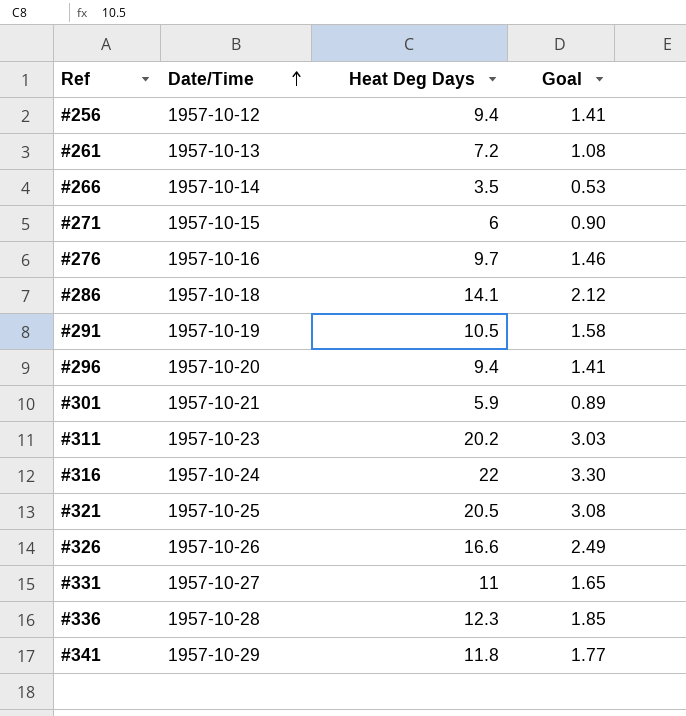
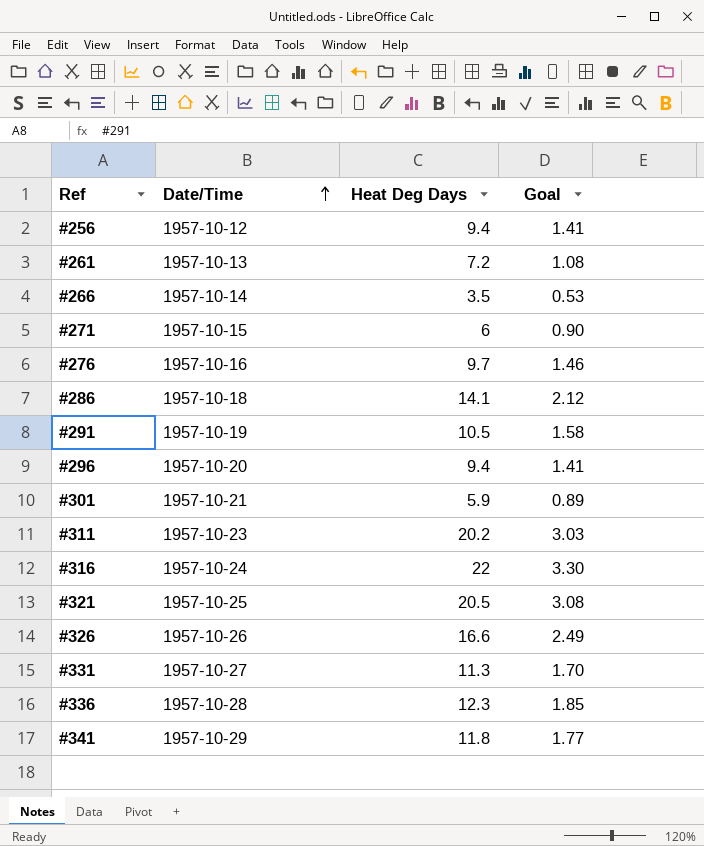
#331 | Heat Deg Days: 11 -> 11.3
#331 | Goal: 1.65 -> 1.70

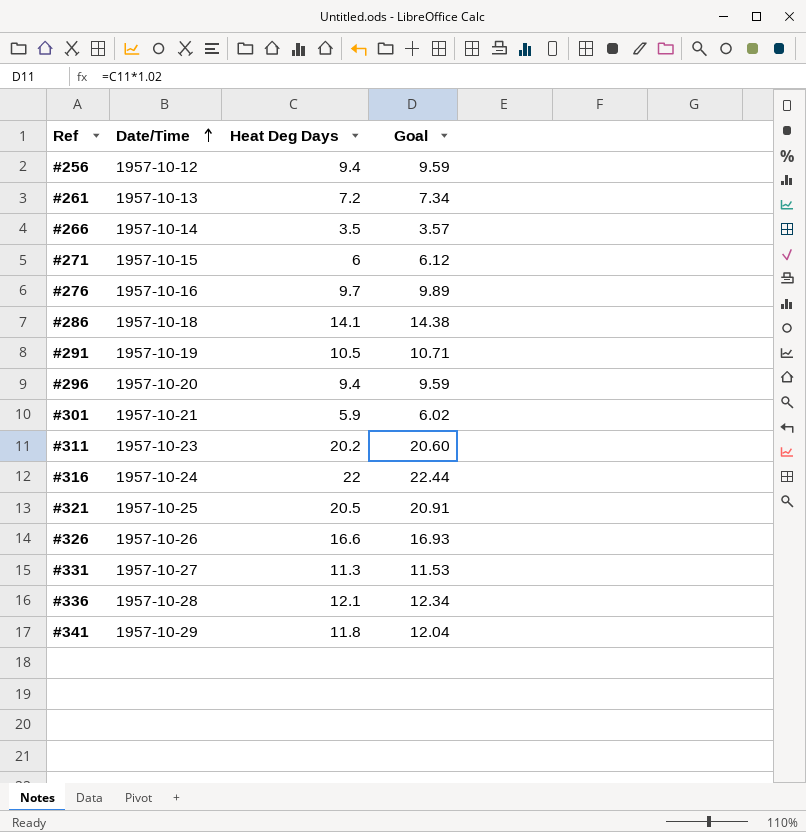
column Goal | formula: [Heat Deg Days] * 0.15 -> [Heat Deg Days] * 1.02
#336 | Heat Deg Days: 12.3 -> 12.1

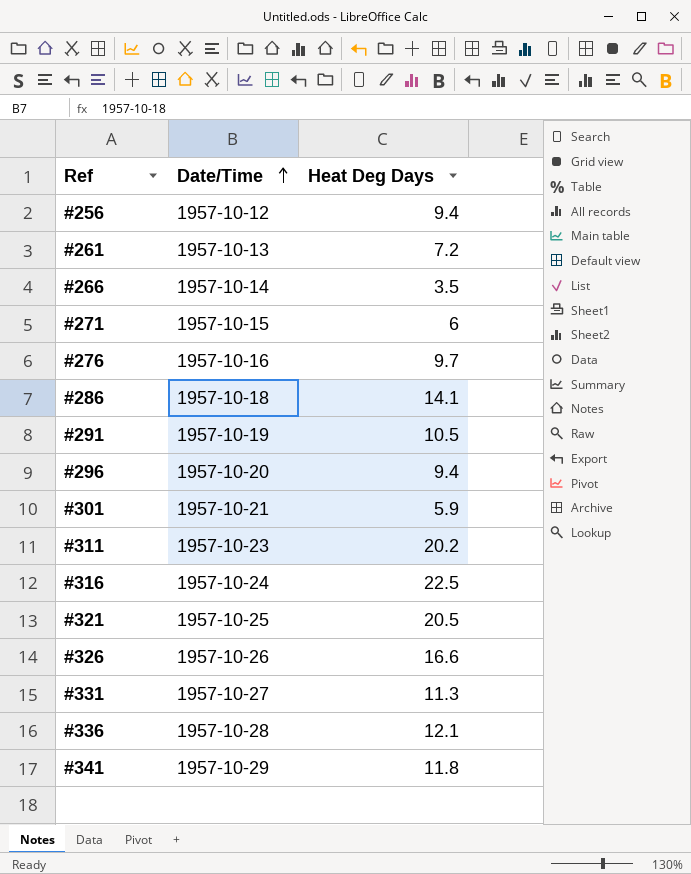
column Goal | formula: [Heat Deg Days] * 1.02 -> none
#316 | Heat Deg Days: 22 -> 22.5

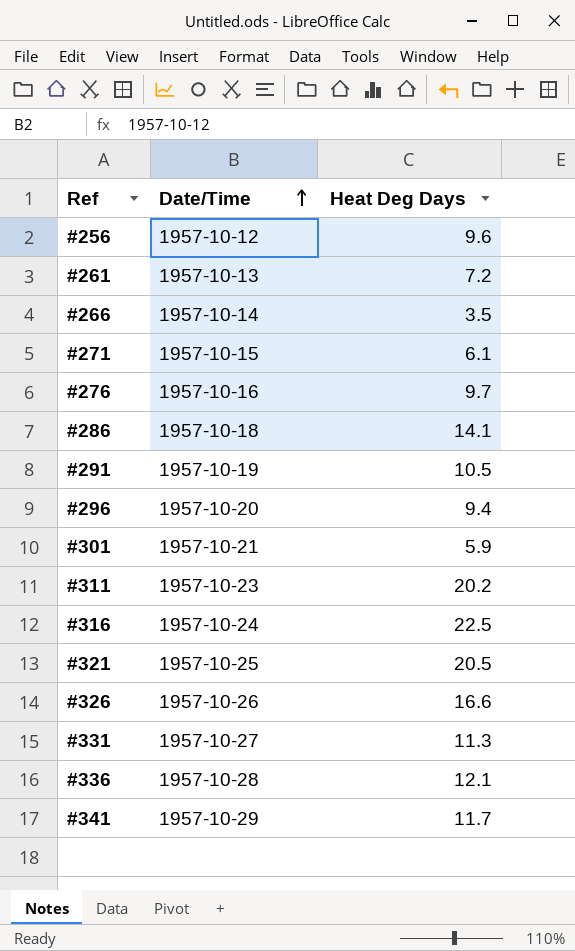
#256 | Heat Deg Days: 9.4 -> 9.6
#271 | Heat Deg Days: 6 -> 6.1
#341 | Heat Deg Days: 11.8 -> 11.7

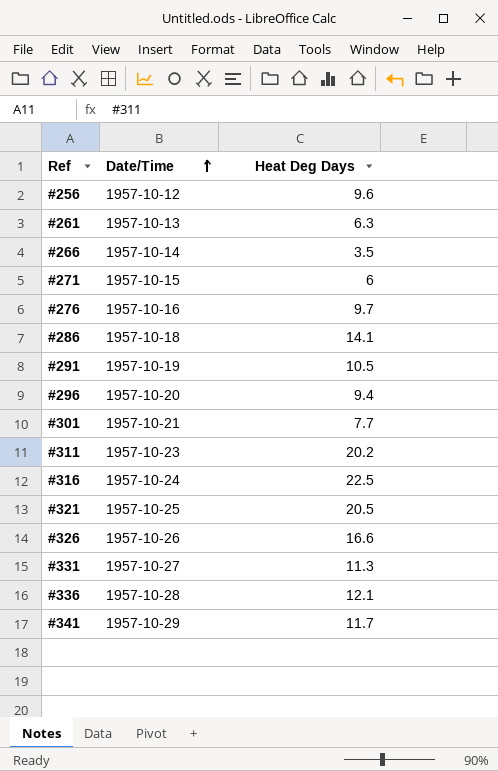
#261 | Heat Deg Days: 7.2 -> 6.3
#271 | Heat Deg Days: 6.1 -> 6
#301 | Heat Deg Days: 5.9 -> 7.7

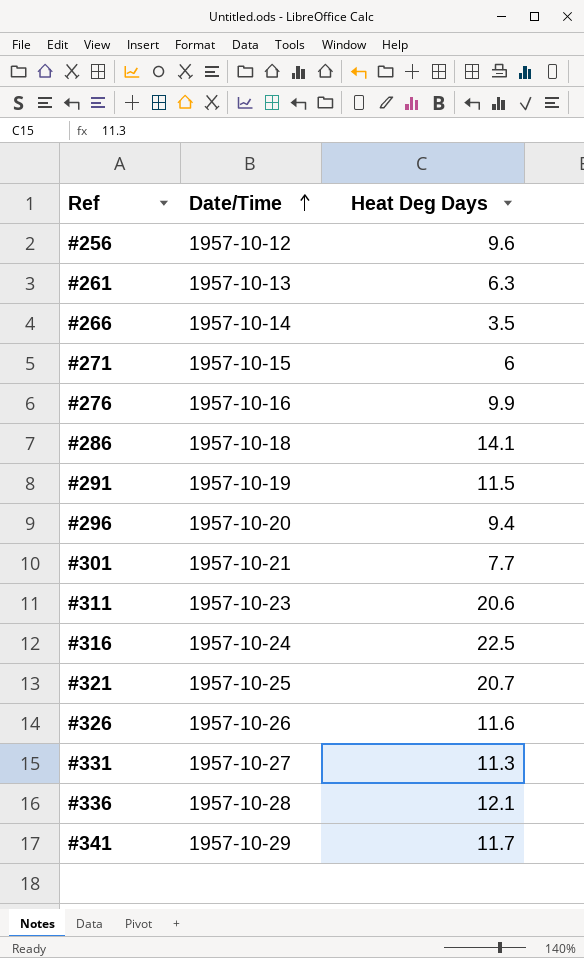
#276 | Heat Deg Days: 9.7 -> 9.9
#291 | Heat Deg Days: 10.5 -> 11.5
#311 | Heat Deg Days: 20.2 -> 20.6
#321 | Heat Deg Days: 20.5 -> 20.7
#326 | Heat Deg Days: 16.6 -> 11.6

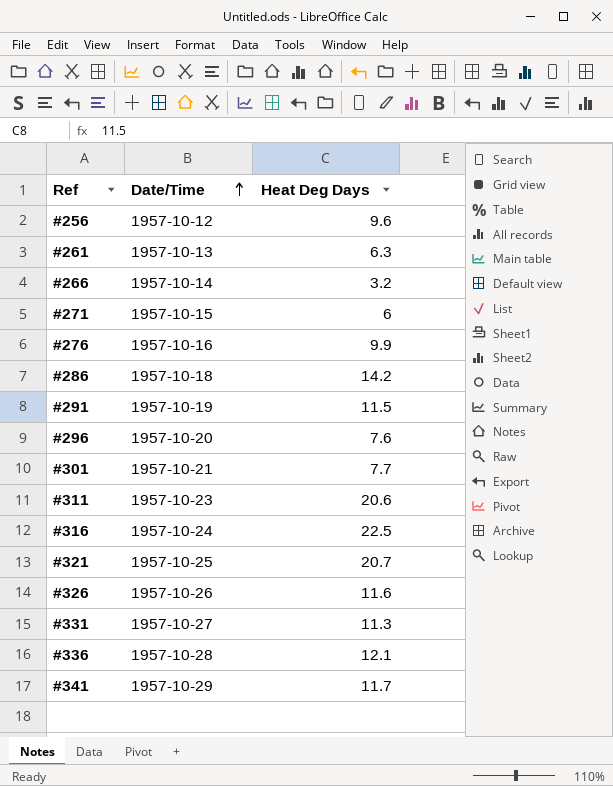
#266 | Heat Deg Days: 3.5 -> 3.2
#286 | Heat Deg Days: 14.1 -> 14.2
#296 | Heat Deg Days: 9.4 -> 7.6

